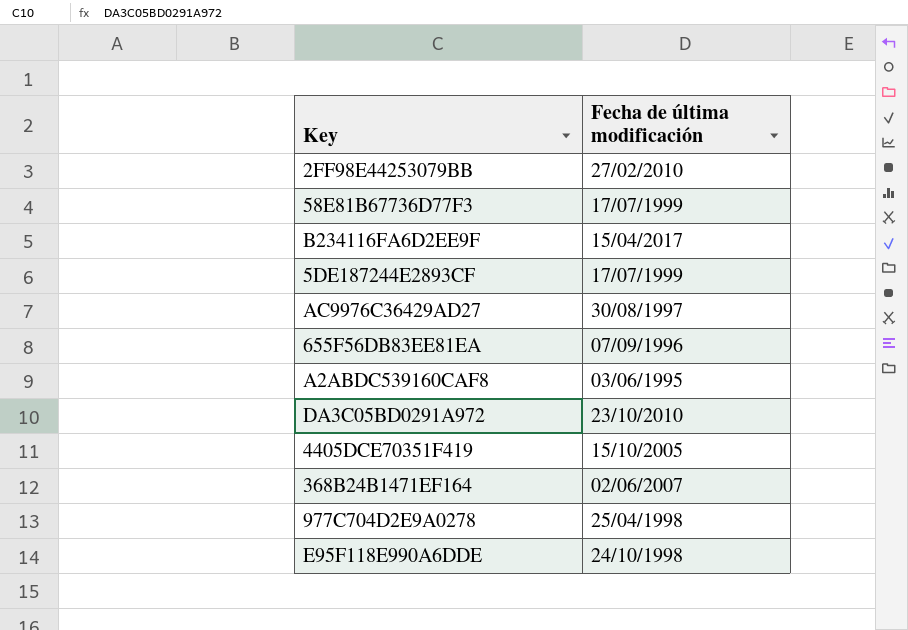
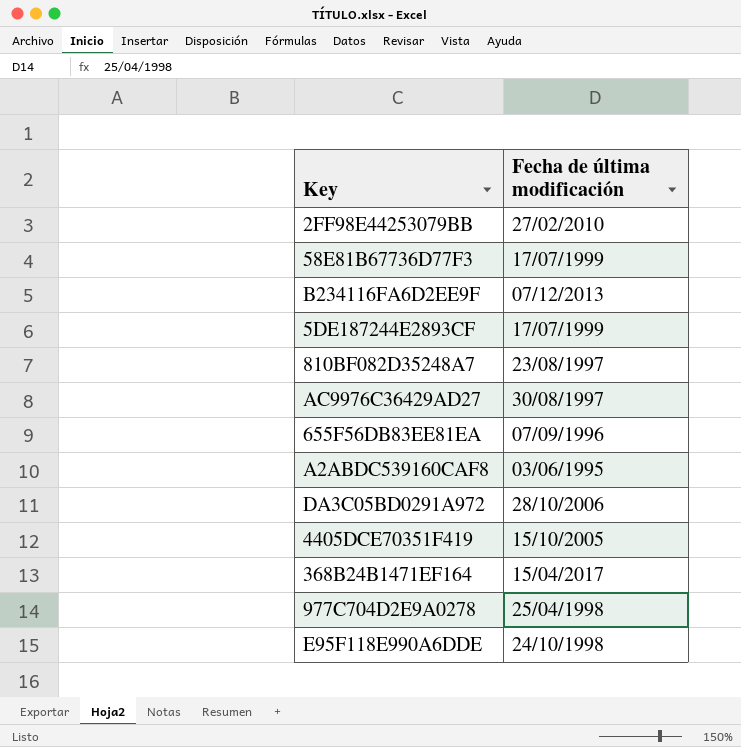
B234116FA6D2EE9F | Fecha de última modificación: 15/04/2017 -> 07/12/2013
row 810BF082D35248A7: none -> 23/08/1997
DA3C05BD0291A972 | Fecha de última modificación: 23/10/2010 -> 28/10/2006
368B24B1471EF164 | Fecha de última modificación: 02/06/2007 -> 15/04/2017

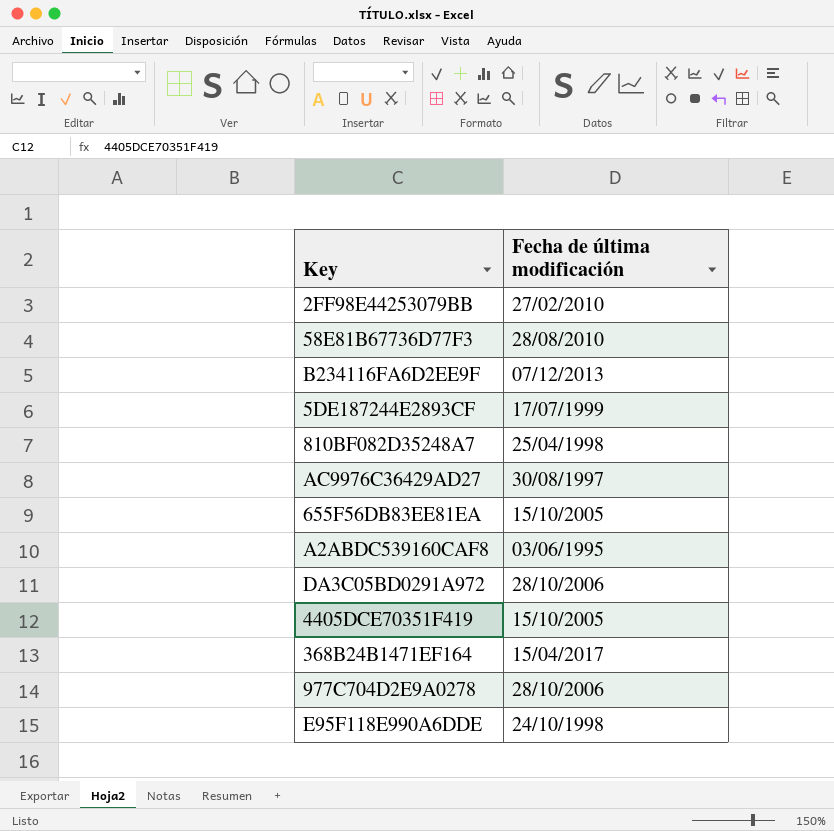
58E81B67736D77F3 | Fecha de última modificación: 17/07/1999 -> 28/08/2010
810BF082D35248A7 | Fecha de última modificación: 23/08/1997 -> 25/04/1998
655F56DB83EE81EA | Fecha de última modificación: 07/09/1996 -> 15/10/2005
977C704D2E9A0278 | Fecha de última modificación: 25/04/1998 -> 28/10/2006

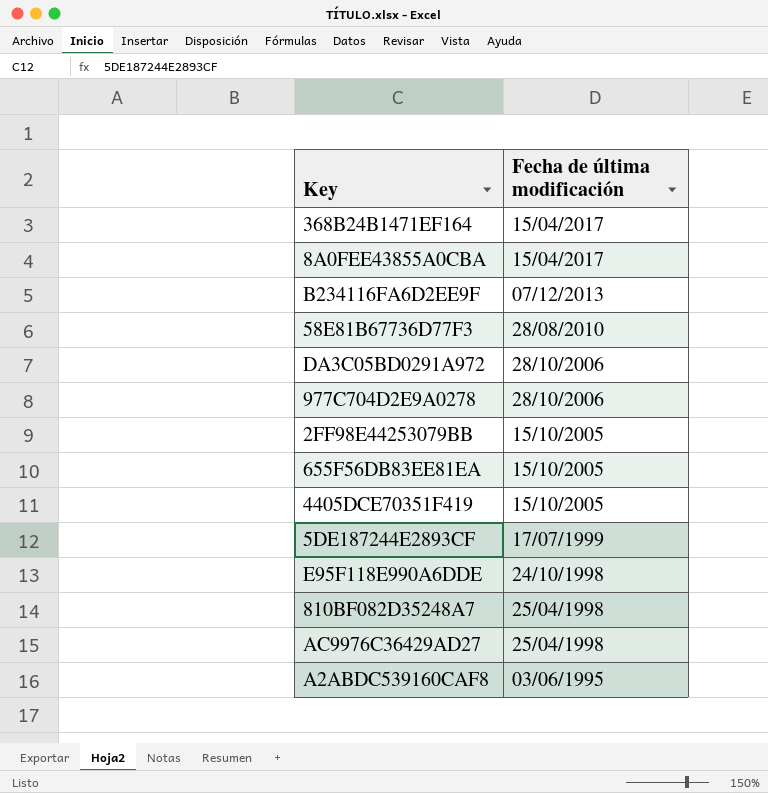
row order: none -> Fecha de última modificación descending
row 8A0FEE43855A0CBA: none -> 15/04/2017
2FF98E44253079BB | Fecha de última modificación: 27/02/2010 -> 15/10/2005
AC9976C36429AD27 | Fecha de última modificación: 30/08/1997 -> 25/04/1998

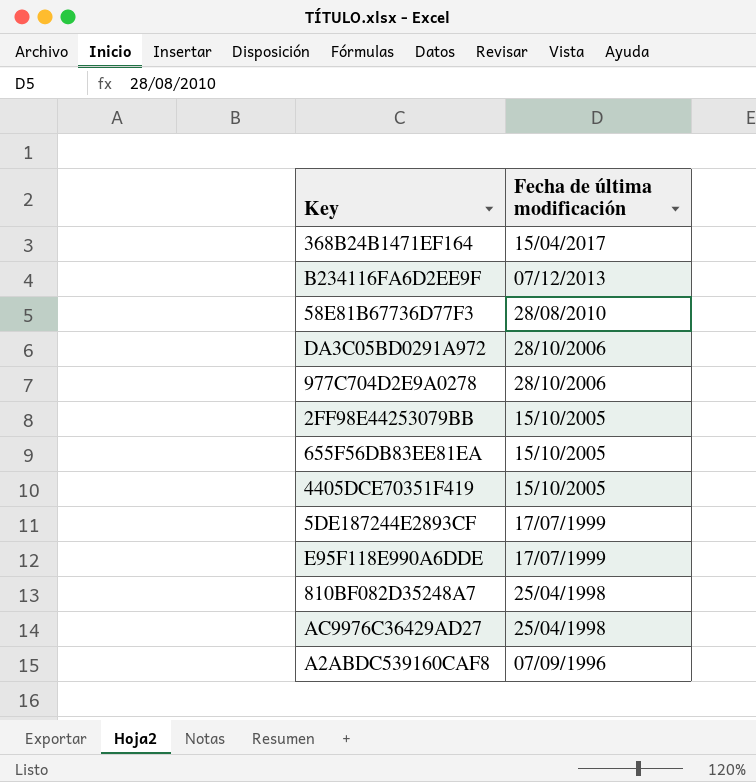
row 8A0FEE43855A0CBA: 15/04/2017 -> none
E95F118E990A6DDE | Fecha de última modificación: 24/10/1998 -> 17/07/1999
A2ABDC539160CAF8 | Fecha de última modificación: 03/06/1995 -> 07/09/1996

